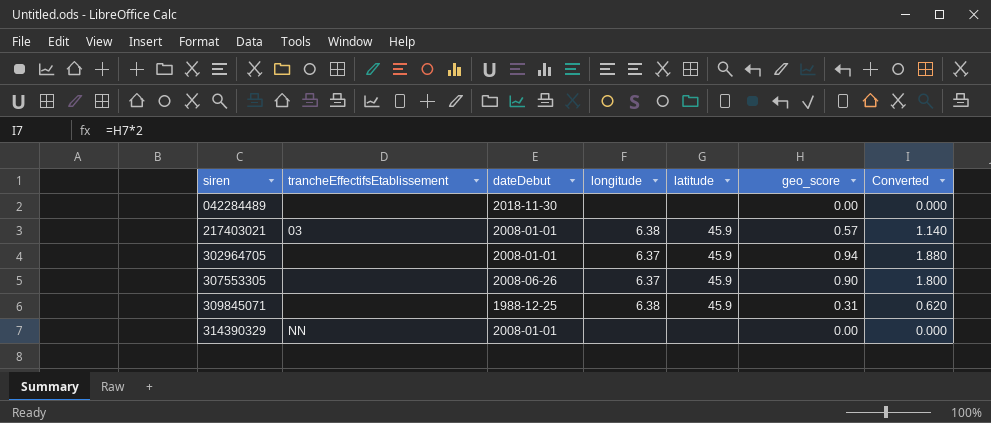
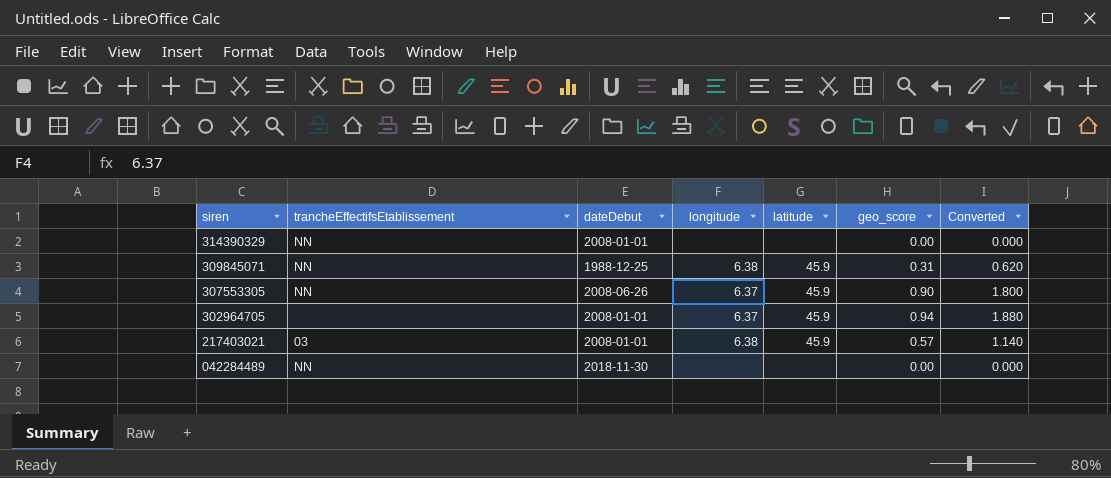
row order: siren ascending -> siren descending
309845071 | trancheEffectifsEtablissement: none -> NN
307553305 | trancheEffectifsEtablissement: none -> NN
042284489 | trancheEffectifsEtablissement: none -> NN

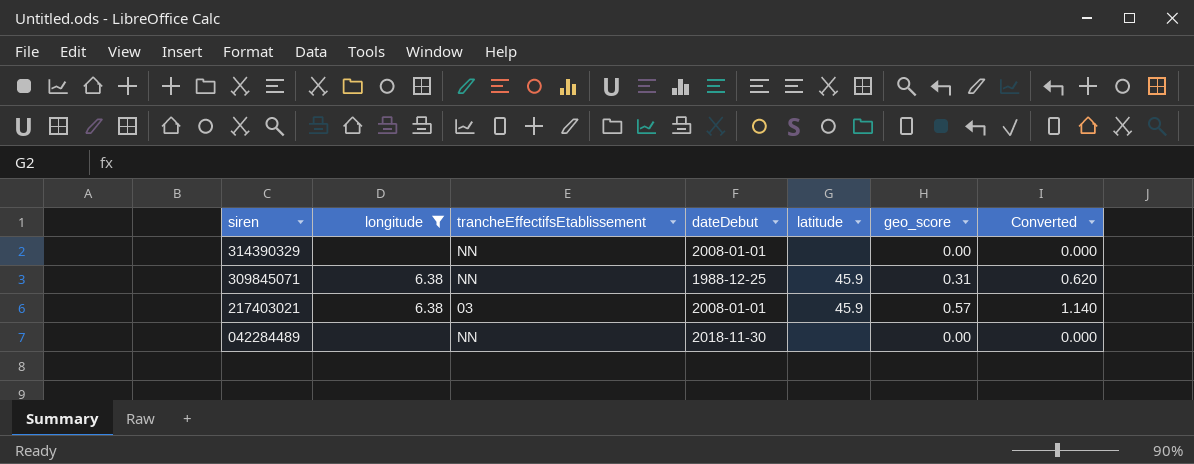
filter: none -> longitude != 6.37
column longitude | position: 4 -> 2

